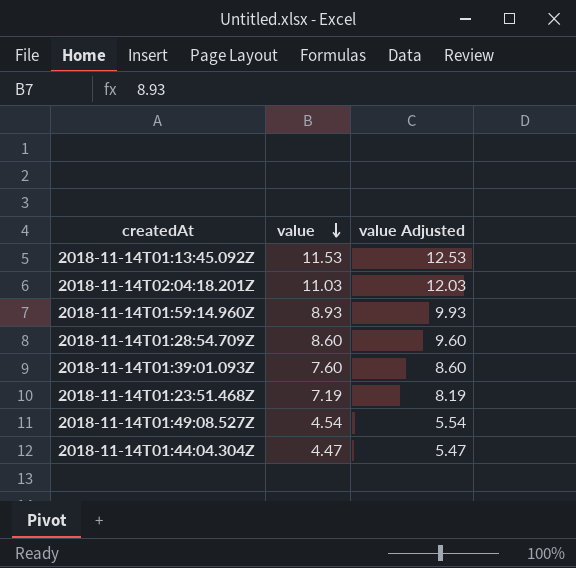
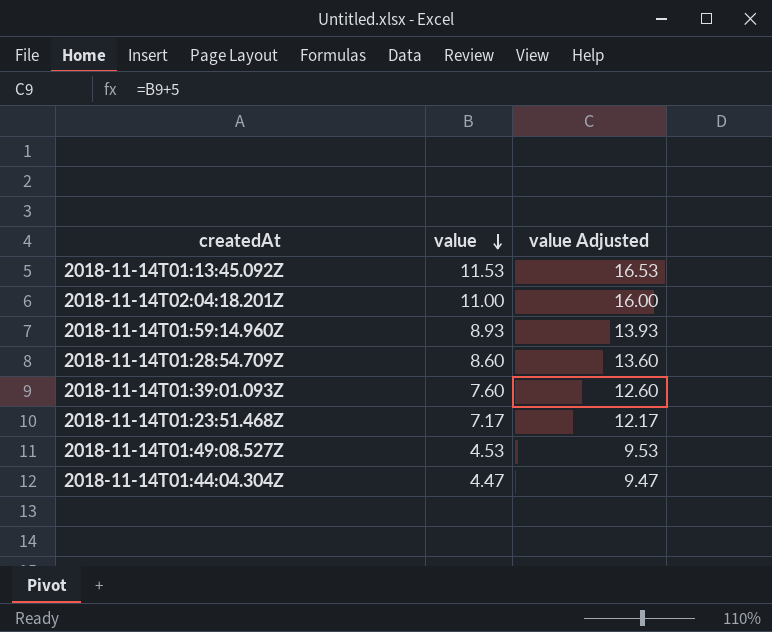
column value Adjusted | formula: [value] + 1 -> [value] + 5
2018-11-14T02:04:18.201Z | value: 11.03 -> 11.00
2018-11-14T01:23:51.468Z | value: 7.19 -> 7.17
2018-11-14T01:49:08.527Z | value: 4.54 -> 4.53

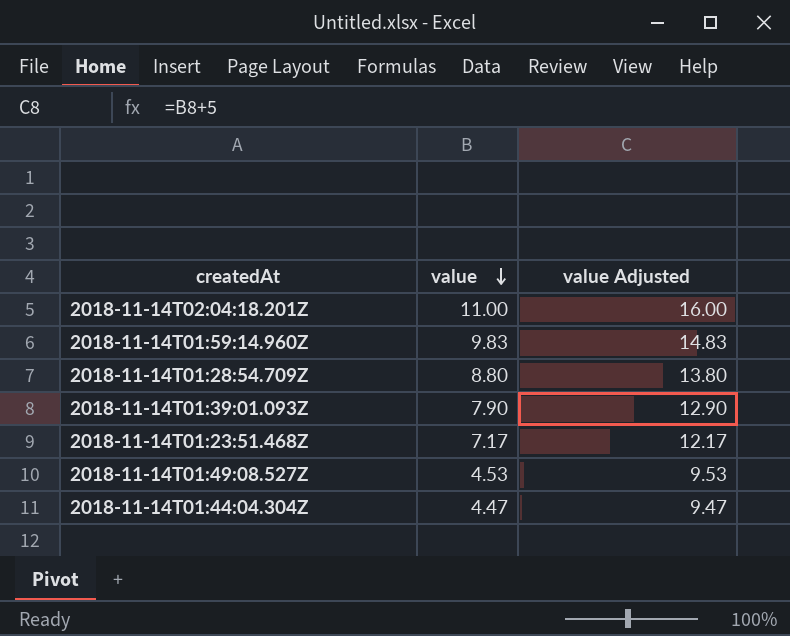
row 2018-11-14T01:13:45.092Z: 11.53 | 16.53 -> none
2018-11-14T01:59:14.960Z | value: 8.93 -> 9.83
2018-11-14T01:59:14.960Z | value Adjusted: 13.93 -> 14.83
2018-11-14T01:28:54.709Z | value: 8.60 -> 8.80
2018-11-14T01:28:54.709Z | value Adjusted: 13.60 -> 13.80
2018-11-14T01:39:01.093Z | value: 7.60 -> 7.90
2018-11-14T01:39:01.093Z | value Adjusted: 12.60 -> 12.90

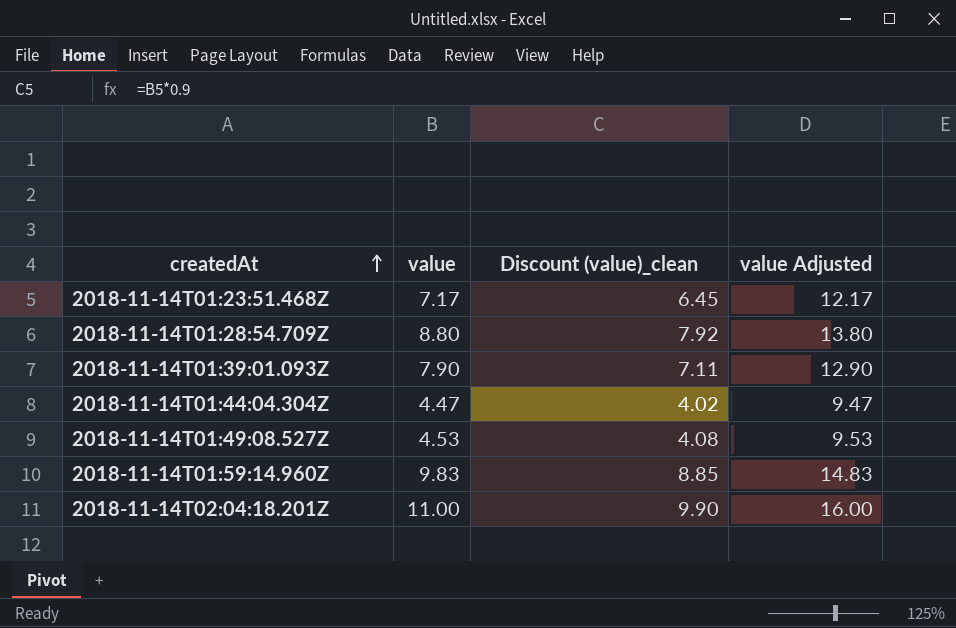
row order: value descending -> createdAt ascending
column Discount (value)_clean | formula: none -> [value] * 0.9

